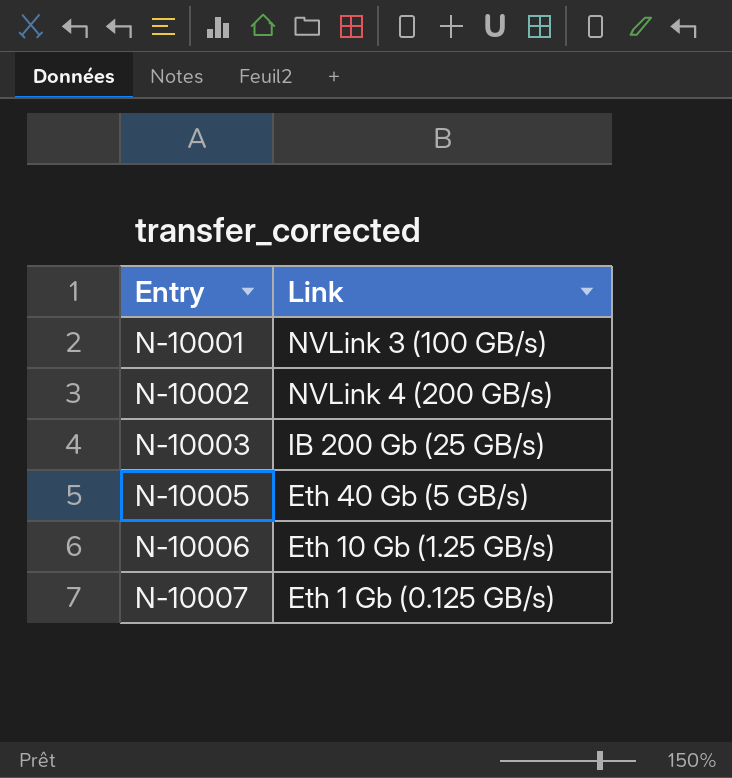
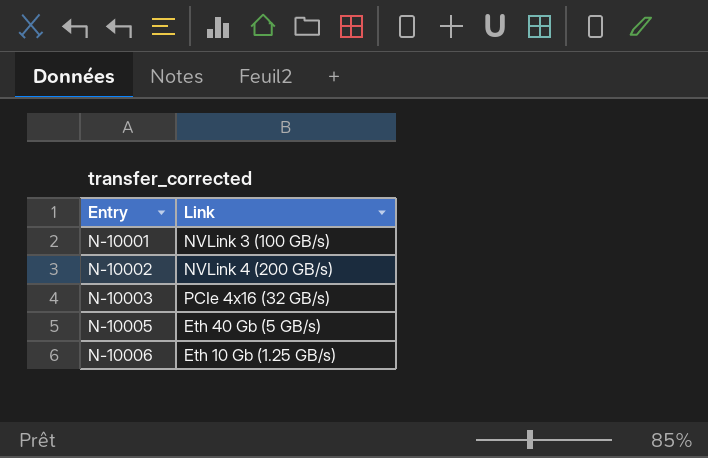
row N-10007: Eth 1 Gb (0.125 GB/s) -> none
N-10003 | Link: IB 200 Gb (25 GB/s) -> PCIe 4x16 (32 GB/s)

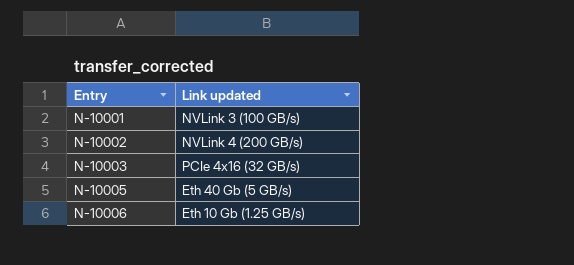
column name: Link -> Link updated

